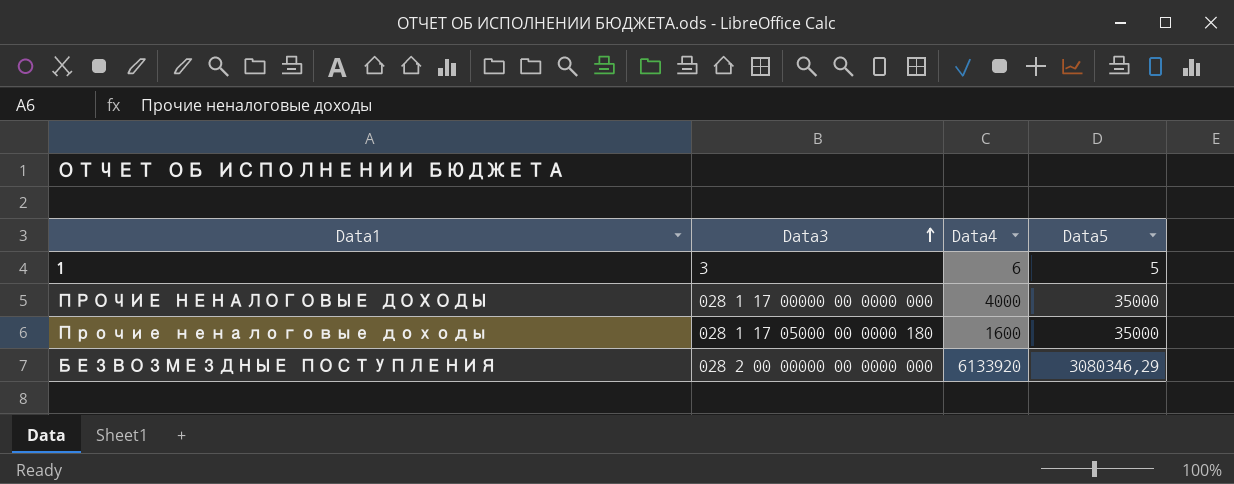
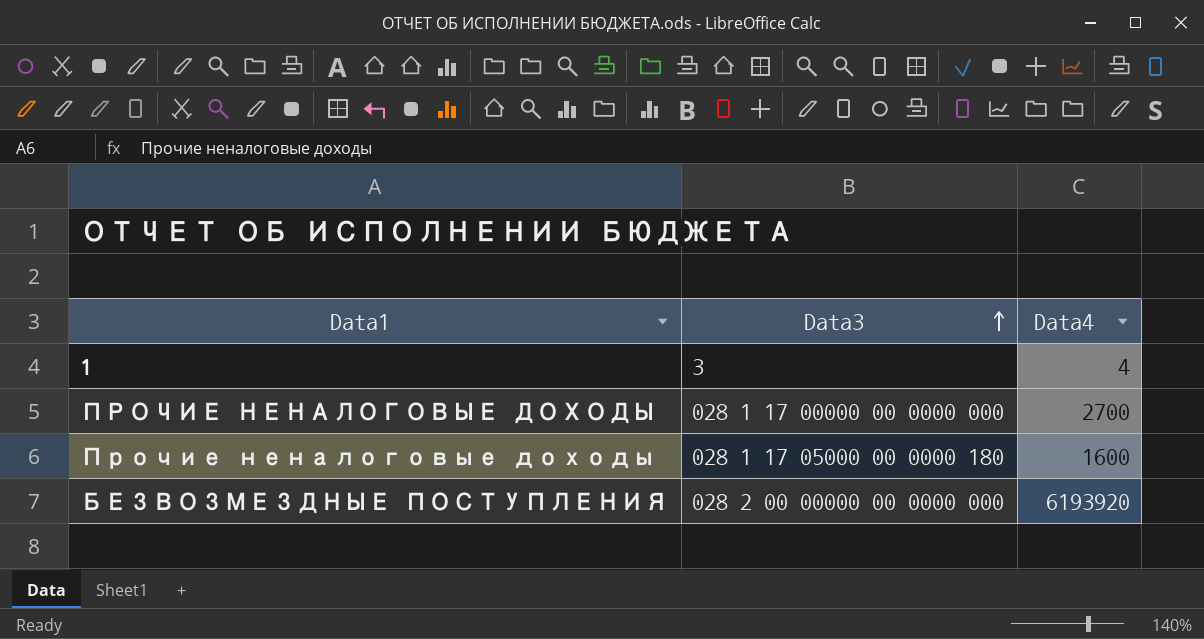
column Data5 | position: 4 -> none
1 | Data4: 6 -> 4
ПРОЧИЕ НЕНАЛОГОВЫЕ ДОХОДЫ | Data4: 4000 -> 2700
БЕЗВОЗМЕЗДНЫЕ ПОСТУПЛЕНИЯ | Data4: 6133920 -> 6193920

